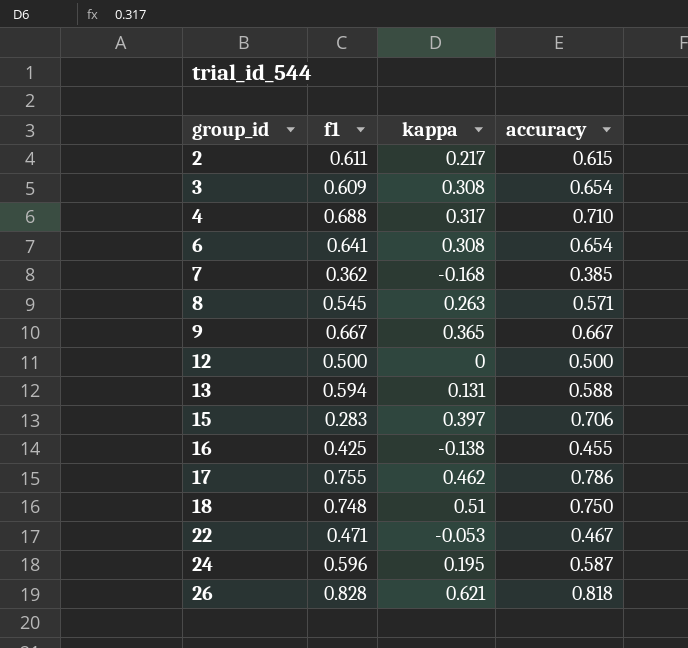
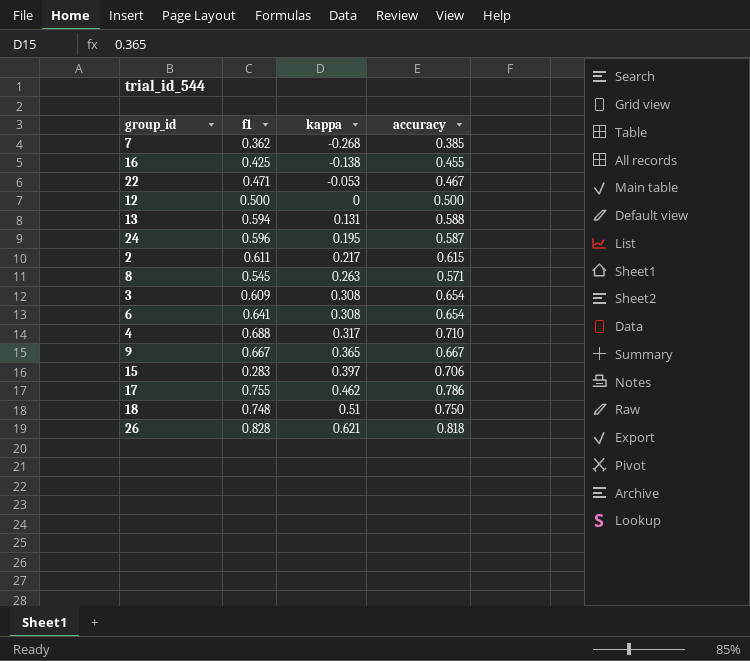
row order: group_id ascending -> kappa ascending
7 | kappa: -0.168 -> -0.268

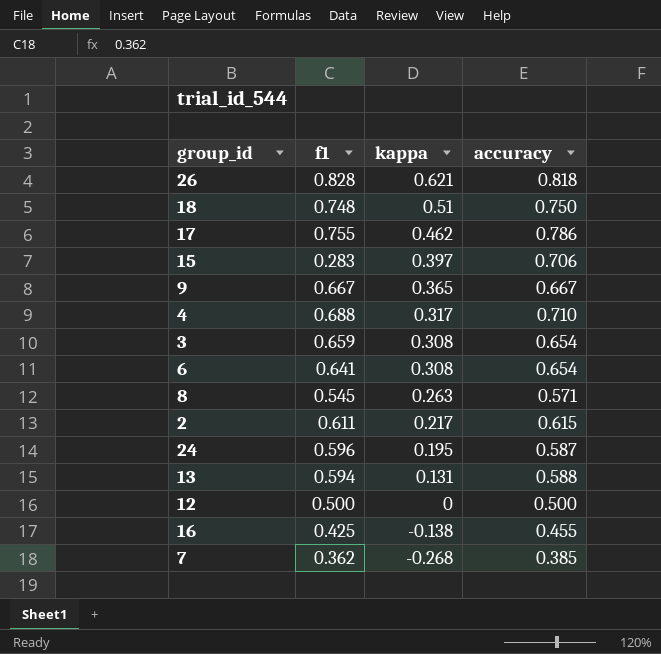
row order: kappa ascending -> kappa descending
row 22: 0.471 | -0.053 | 0.467 -> none
3 | f1: 0.609 -> 0.659

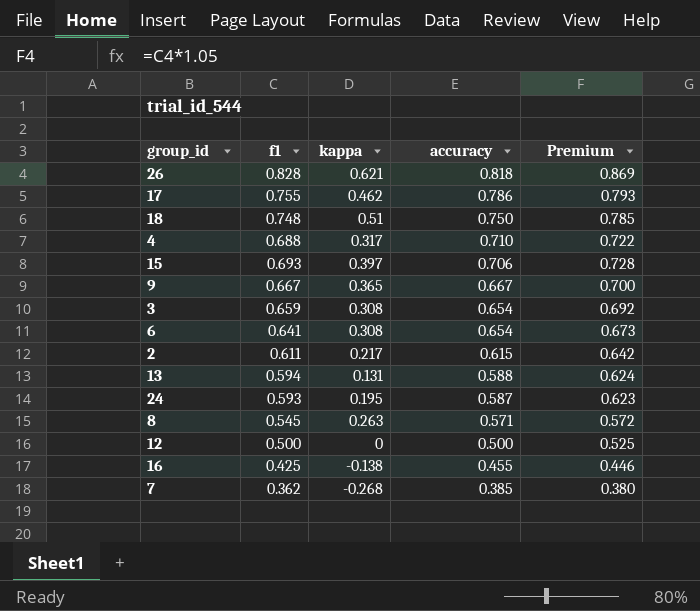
row order: kappa descending -> accuracy descending
column Premium | formula: none -> [f1] * 1.05
15 | f1: 0.283 -> 0.693
24 | f1: 0.596 -> 0.593

